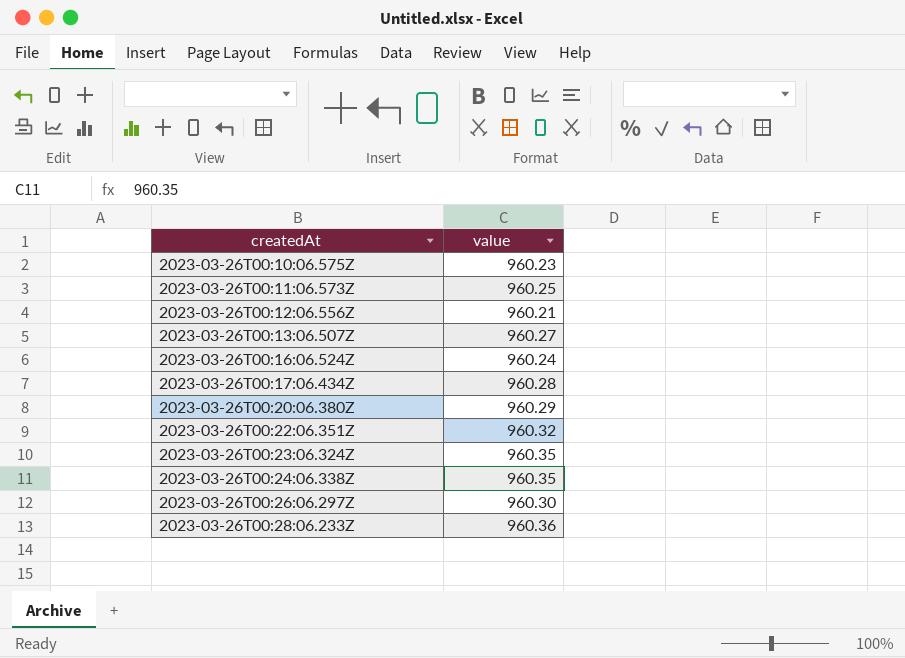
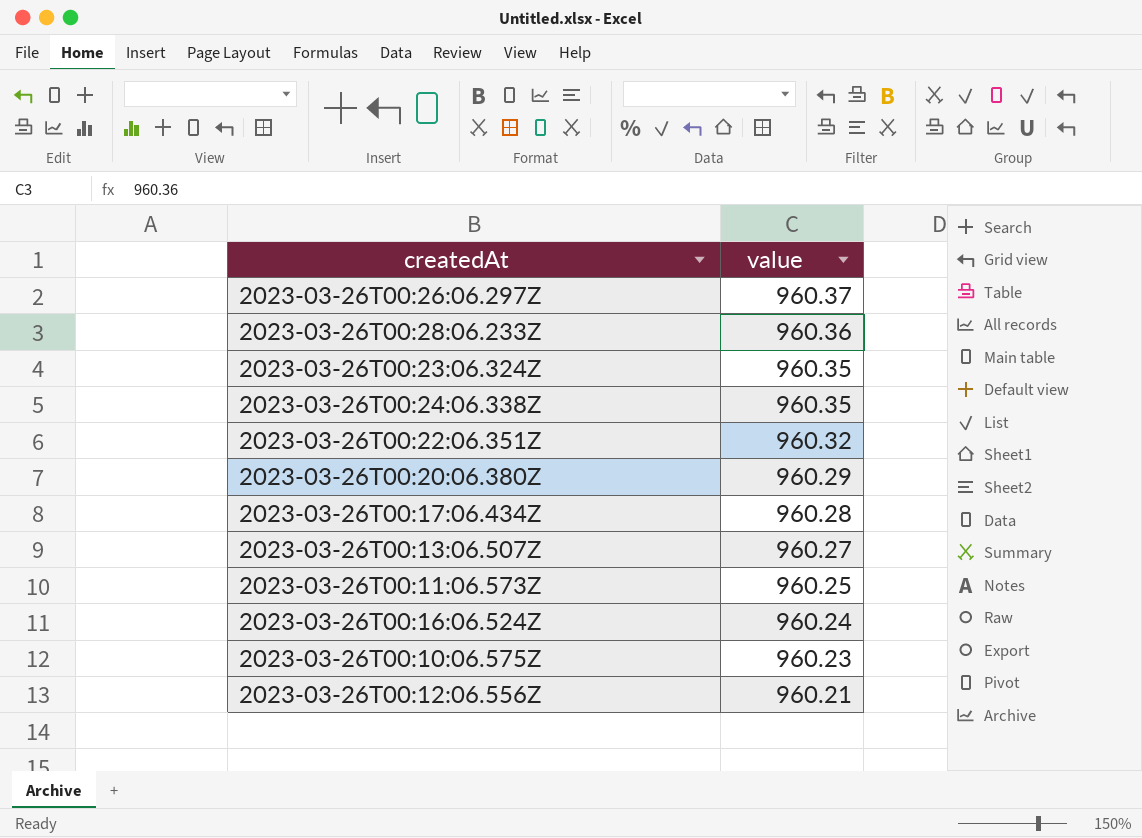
row order: createdAt ascending -> value descending
2023-03-26T00:26:06.297Z | value: 960.30 -> 960.37

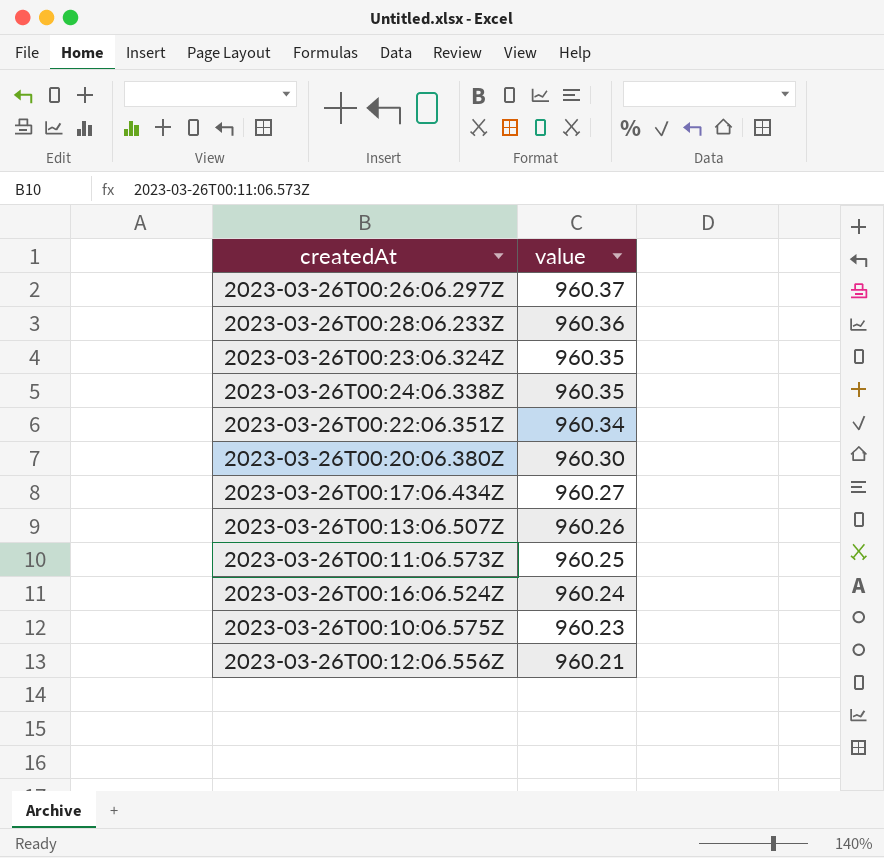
2023-03-26T00:22:06.351Z | value: 960.32 -> 960.34
2023-03-26T00:20:06.380Z | value: 960.29 -> 960.30
2023-03-26T00:17:06.434Z | value: 960.28 -> 960.27
2023-03-26T00:13:06.507Z | value: 960.27 -> 960.26

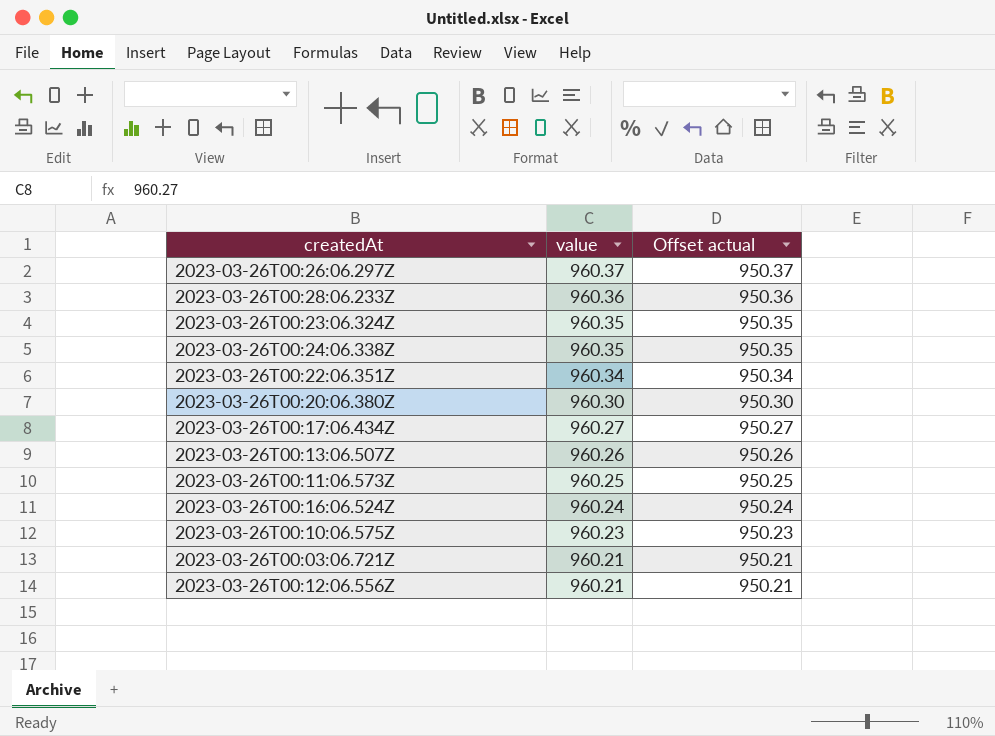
column Offset actual | formula: none -> [value] - 10
row 2023-03-26T00:03:06.721Z: none -> 960.21 | 950.21

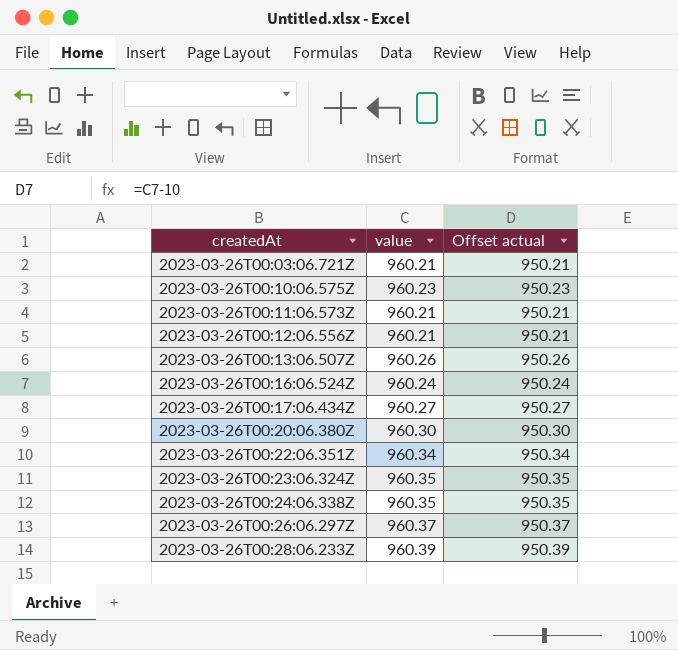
row order: value descending -> createdAt ascending
2023-03-26T00:11:06.573Z | value: 960.25 -> 960.21
2023-03-26T00:11:06.573Z | Offset actual: 950.25 -> 950.21
2023-03-26T00:28:06.233Z | value: 960.36 -> 960.39
2023-03-26T00:28:06.233Z | Offset actual: 950.36 -> 950.39

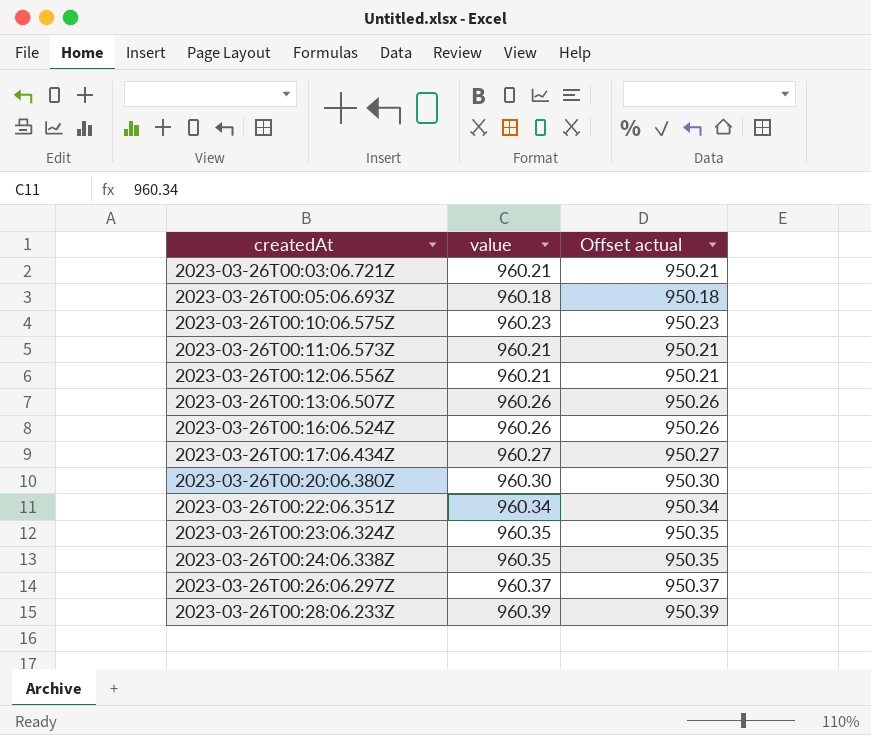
row 2023-03-26T00:05:06.693Z: none -> 960.18 | 950.18
2023-03-26T00:16:06.524Z | value: 960.24 -> 960.26
2023-03-26T00:16:06.524Z | Offset actual: 950.24 -> 950.26

